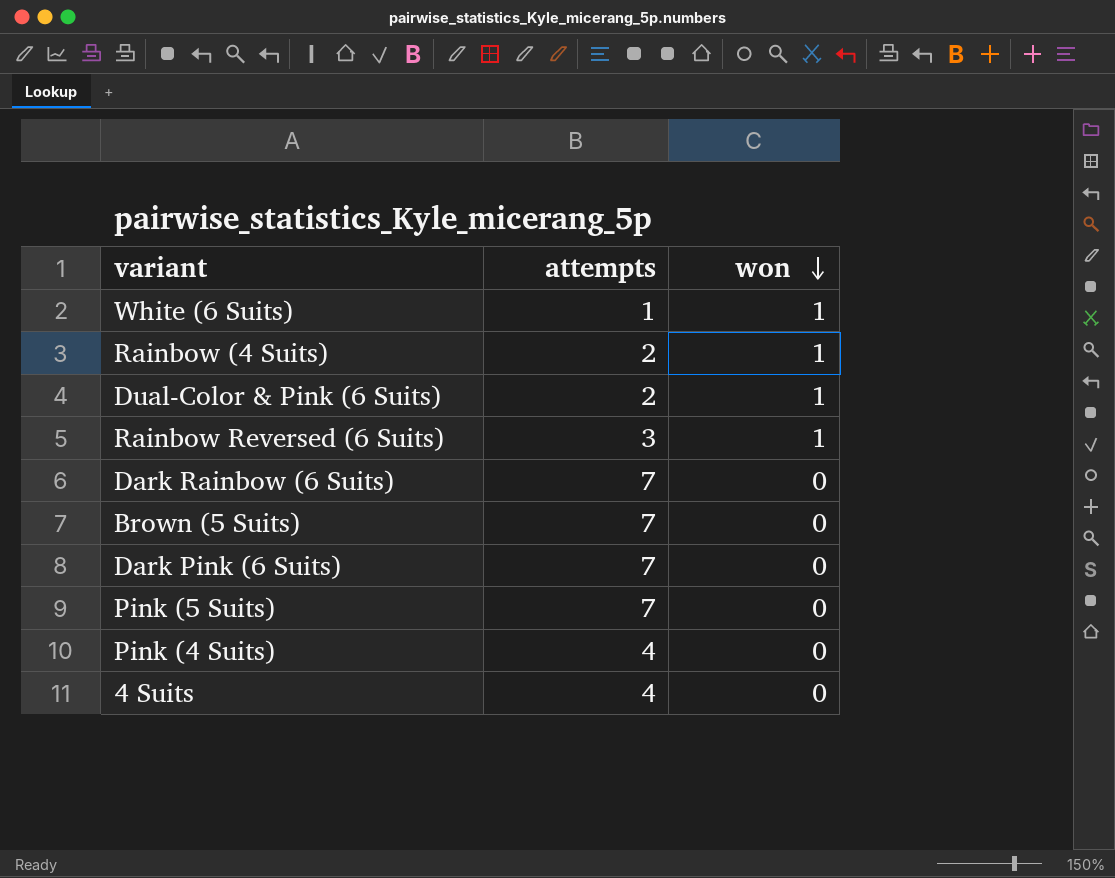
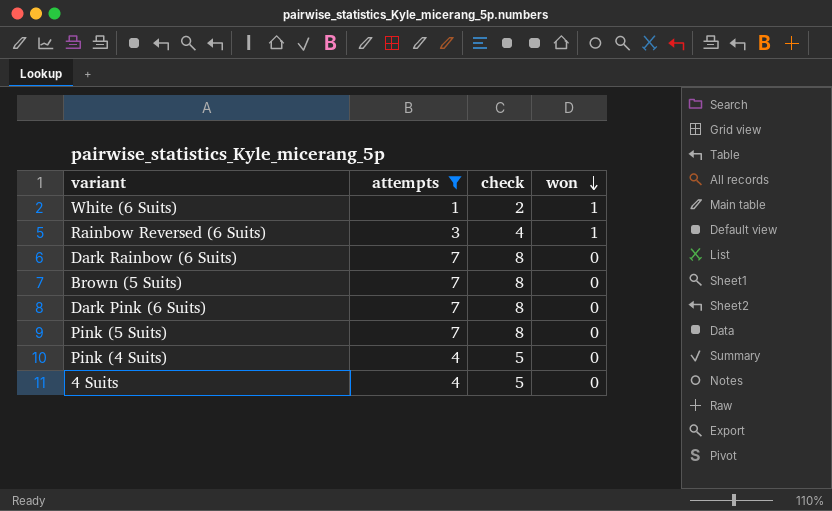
filter: none -> attempts != 2
column check | formula: none -> [attempts] + 1

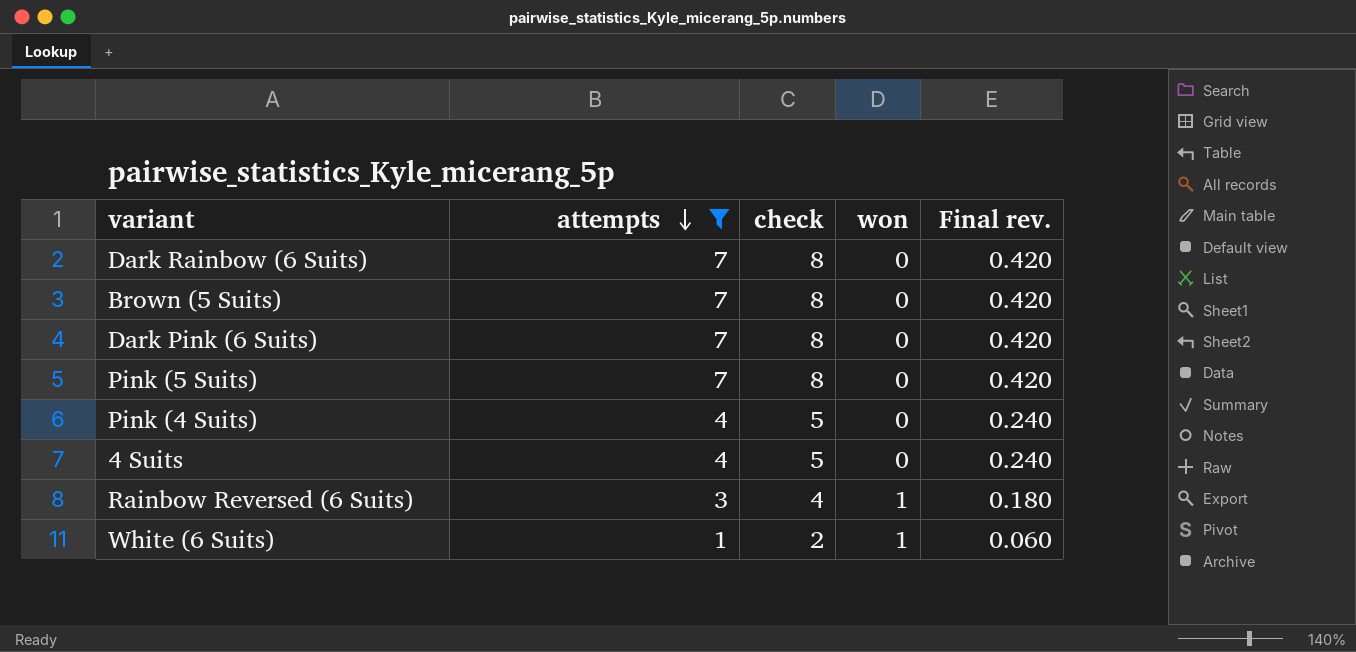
row order: won descending -> attempts descending
column Final rev. | formula: none -> [attempts] * 0.06

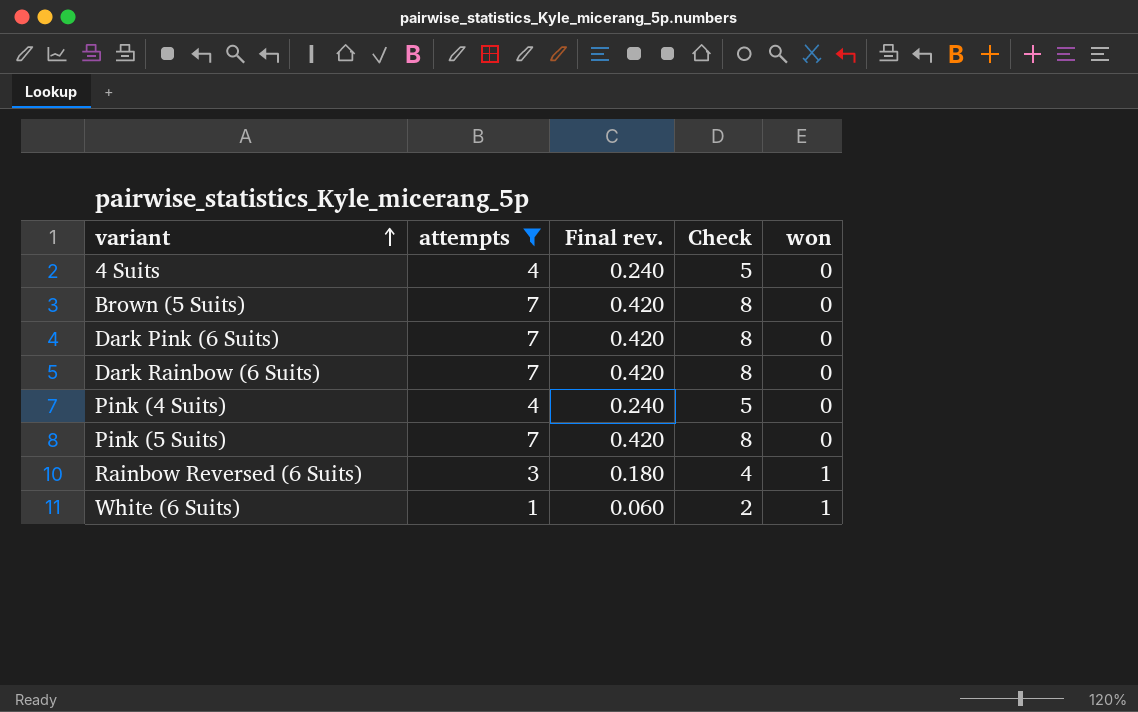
row order: attempts descending -> variant ascending
column Final rev. | position: 5 -> 3
column name: check -> Check

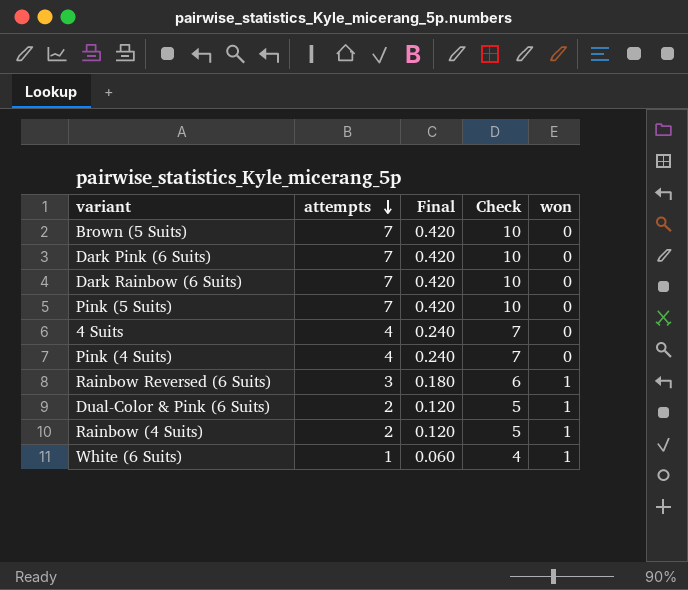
filter: attempts != 2 -> none
row order: variant ascending -> attempts descending
column name: Final rev. -> Final
column Check | formula: [attempts] + 1 -> [attempts] + 3

